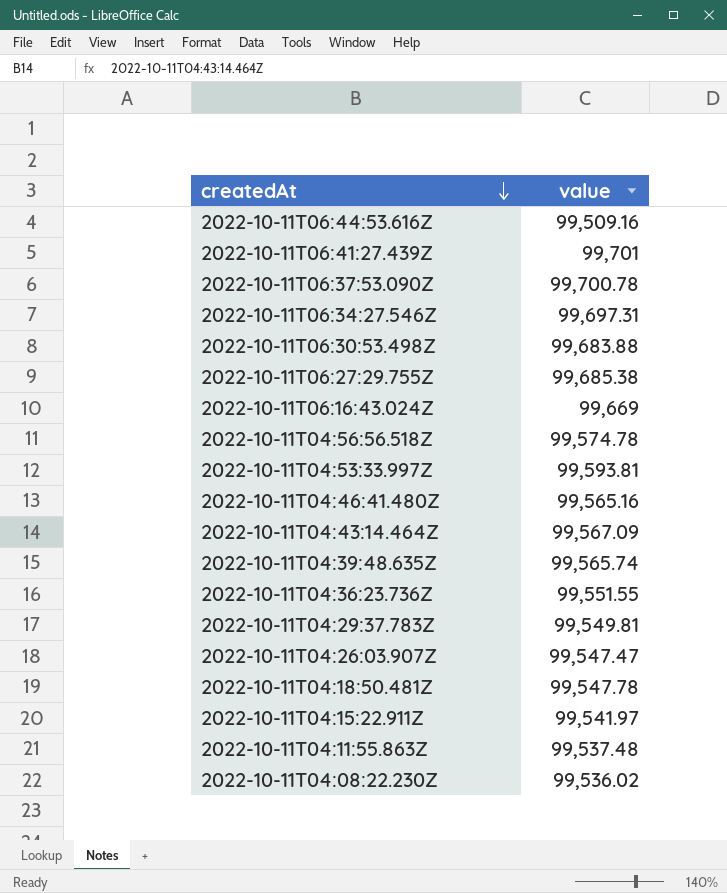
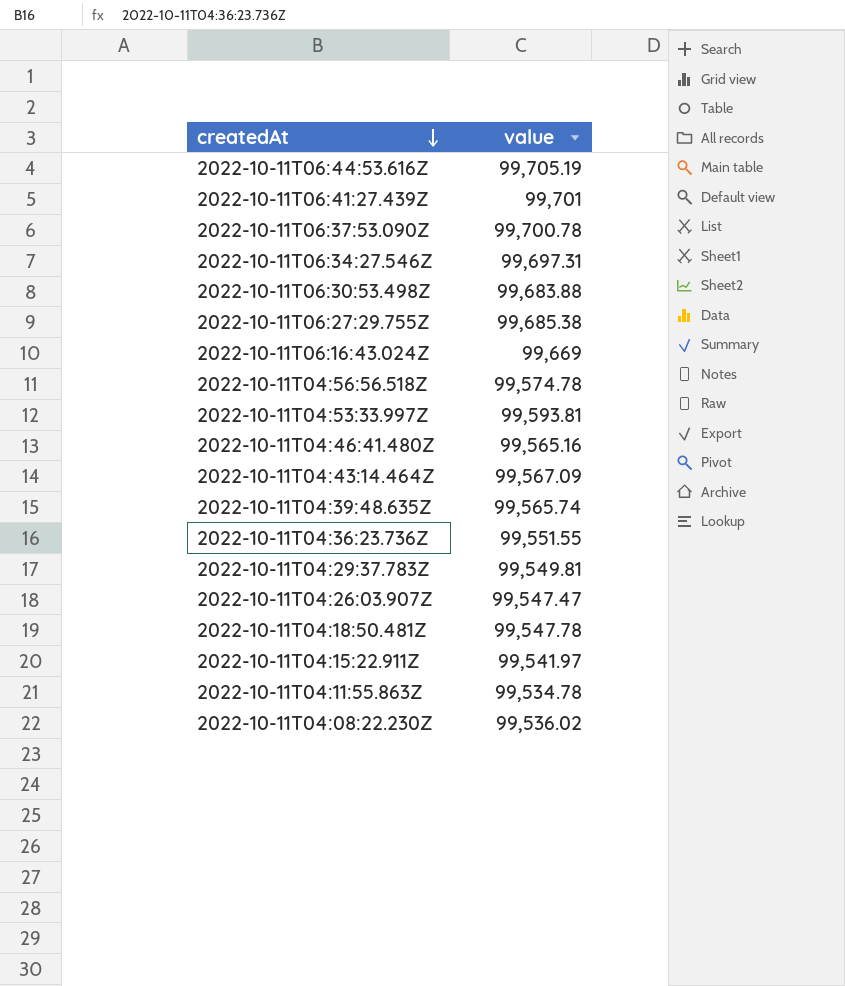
2022-10-11T06:44:53.616Z | value: 99,509.16 -> 99,705.19
2022-10-11T04:11:55.863Z | value: 99,537.48 -> 99,534.78

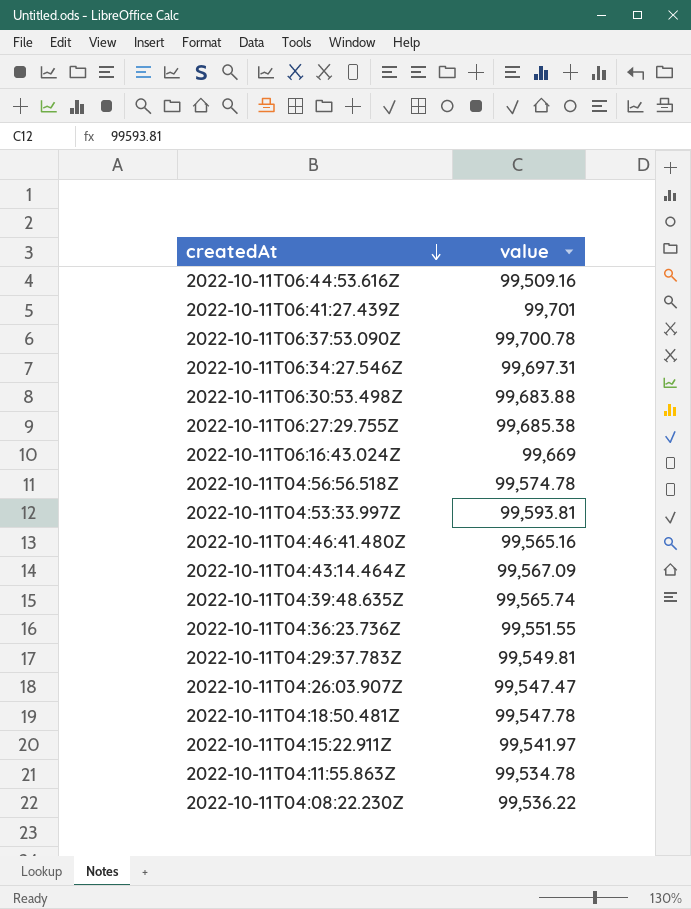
2022-10-11T06:44:53.616Z | value: 99,705.19 -> 99,509.16
2022-10-11T04:08:22.230Z | value: 99,536.02 -> 99,536.22

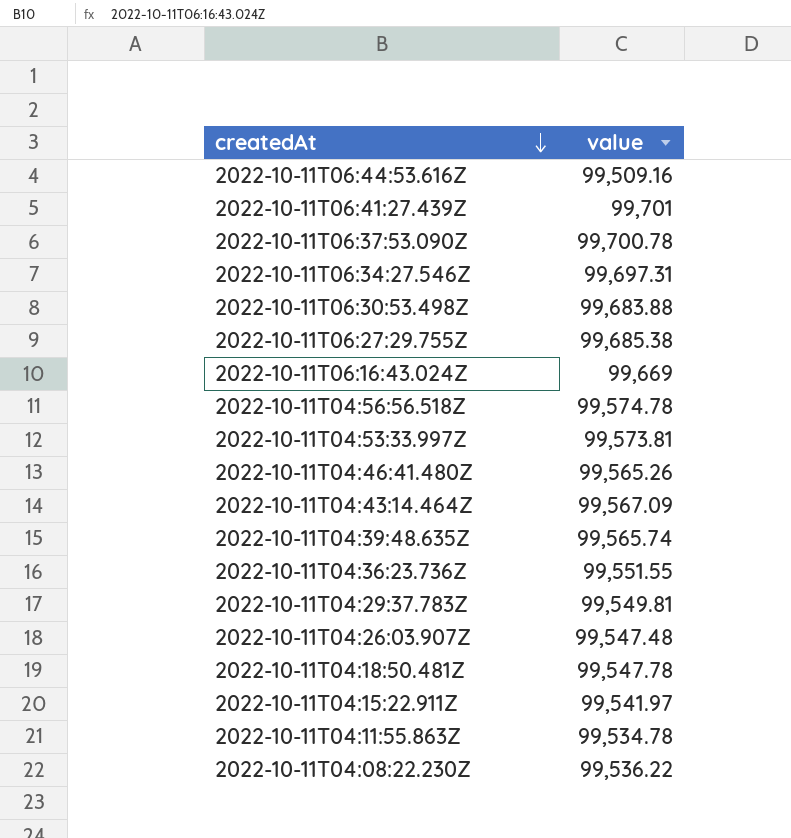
2022-10-11T04:53:33.997Z | value: 99,593.81 -> 99,573.81
2022-10-11T04:46:41.480Z | value: 99,565.16 -> 99,565.26
2022-10-11T04:26:03.907Z | value: 99,547.47 -> 99,547.48

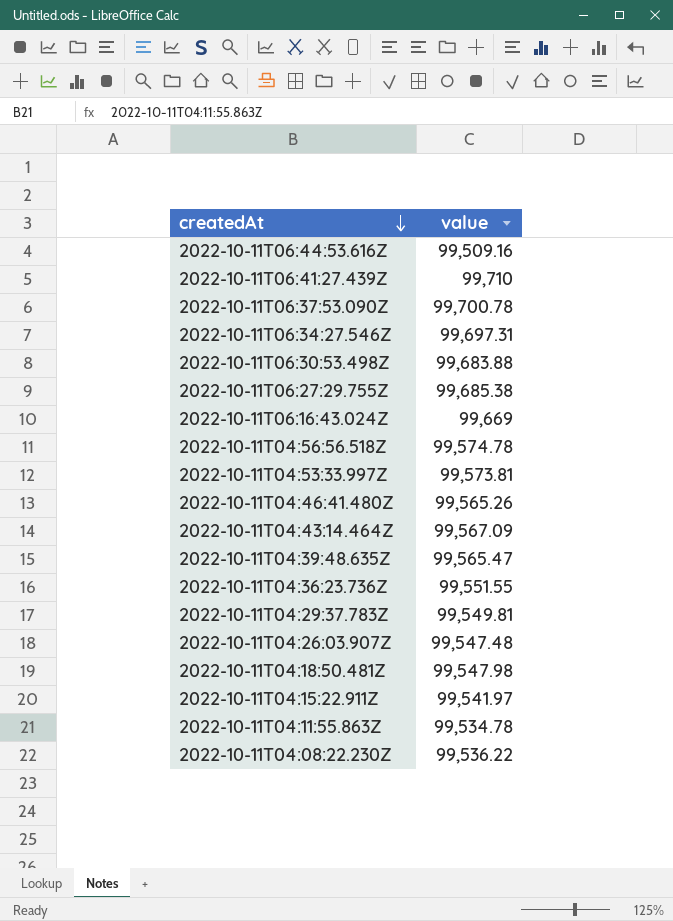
2022-10-11T06:41:27.439Z | value: 99,701 -> 99,710
2022-10-11T04:39:48.635Z | value: 99,565.74 -> 99,565.47
2022-10-11T04:18:50.481Z | value: 99,547.78 -> 99,547.98

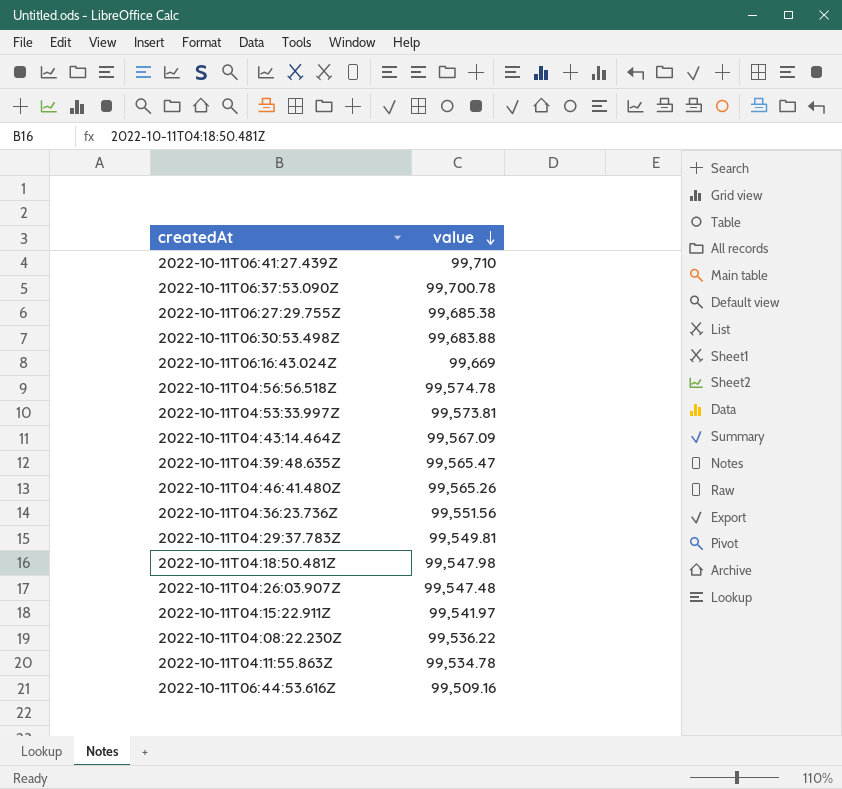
row order: createdAt descending -> value descending
row 2022-10-11T06:34:27.546Z: 99,697.31 -> none
2022-10-11T04:36:23.736Z | value: 99,551.55 -> 99,551.56

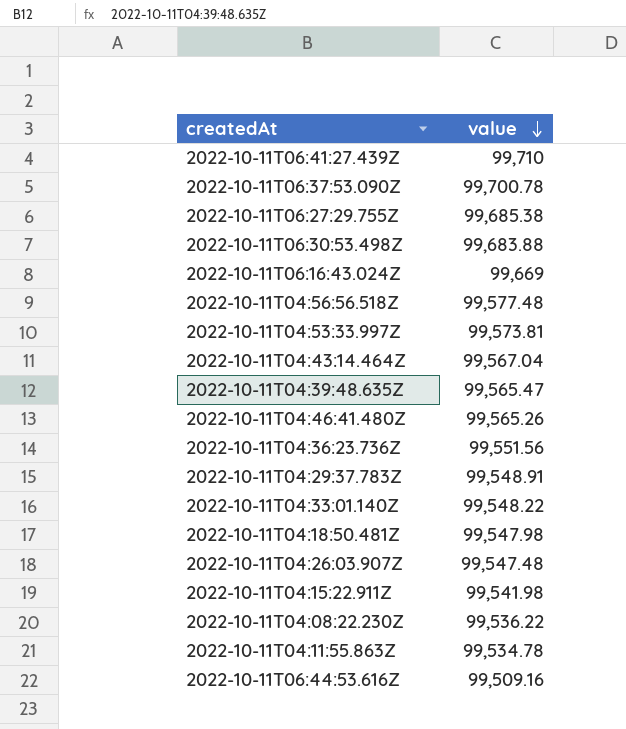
2022-10-11T04:56:56.518Z | value: 99,574.78 -> 99,577.48
2022-10-11T04:43:14.464Z | value: 99,567.09 -> 99,567.04
2022-10-11T04:29:37.783Z | value: 99,549.81 -> 99,548.91
row 2022-10-11T04:33:01.140Z: none -> 99,548.22
2022-10-11T04:15:22.911Z | value: 99,541.97 -> 99,541.98

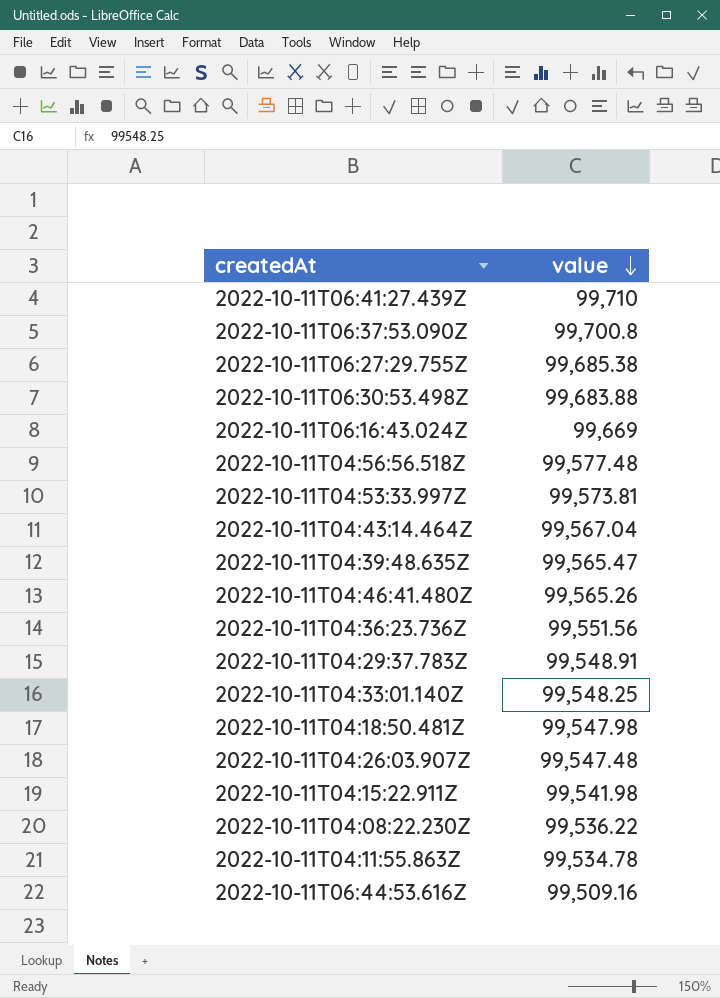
2022-10-11T06:37:53.090Z | value: 99,700.78 -> 99,700.8
2022-10-11T04:33:01.140Z | value: 99,548.22 -> 99,548.25

